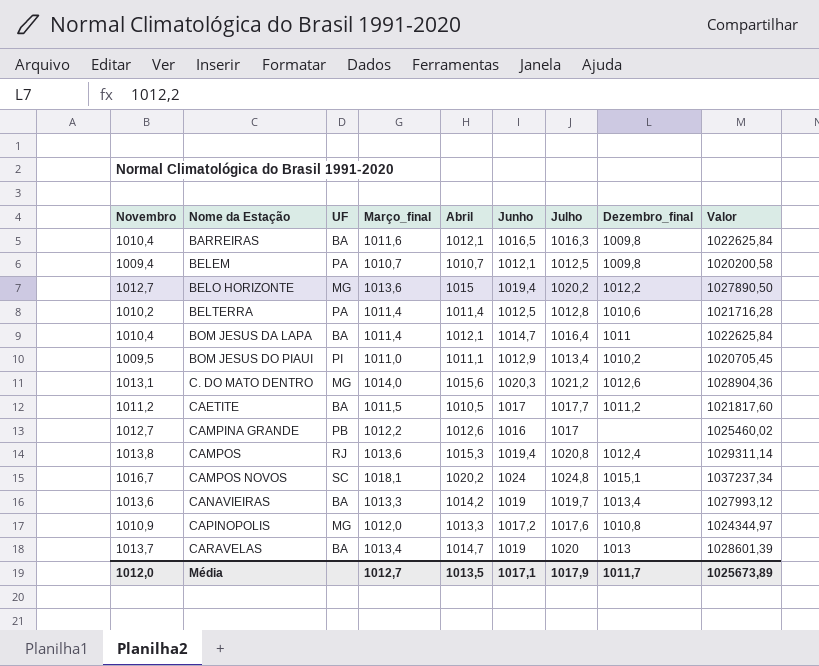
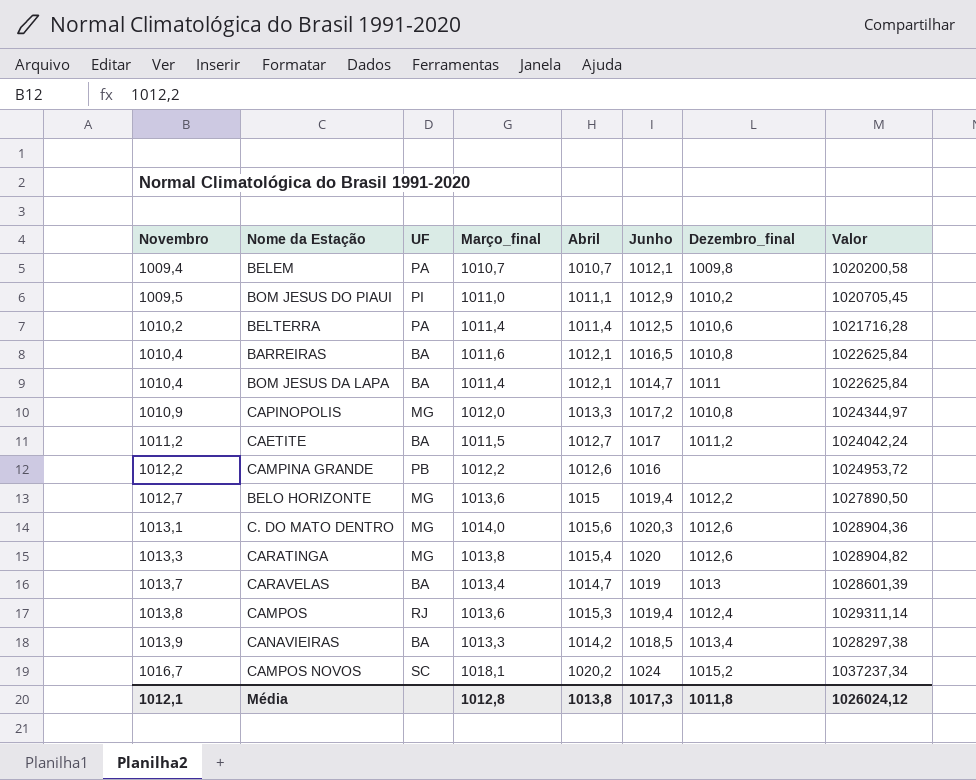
row order: Nome da Estação ascending -> Novembro ascending
column Julho | position: 7 -> none
BARREIRAS | Dezembro_final: 1009,8 -> 1010,8
CAETITE | Abril: 1010,5 -> 1012,7
CAETITE | Valor: 1021817,60 -> 1024042,24
CAMPINA GRANDE | Novembro: 1012,7 -> 1012,2
CAMPINA GRANDE | Valor: 1025460,02 -> 1024953,72
row CARATINGA: none -> 1013,3 | MG | 1013,8 | 1015,4 | 1020 | 1012,6 | 1028904,82
CANAVIEIRAS | Novembro: 1013,6 -> 1013,9
CANAVIEIRAS | Junho: 1019 -> 1018,5
CANAVIEIRAS | Valor: 1027993,12 -> 1028297,38
CAMPOS NOVOS | Dezembro_final: 1015,1 -> 1015,2
Média | Novembro: 1012,0 -> 1012,1
Média | Março_final: 1012,7 -> 1012,8
Média | Abril: 1013,5 -> 1013,8
Média | Junho: 1017,1 -> 1017,3
Média | Dezembro_final: 1011,7 -> 1011,8
Média | Valor: 1025673,89 -> 1026024,12

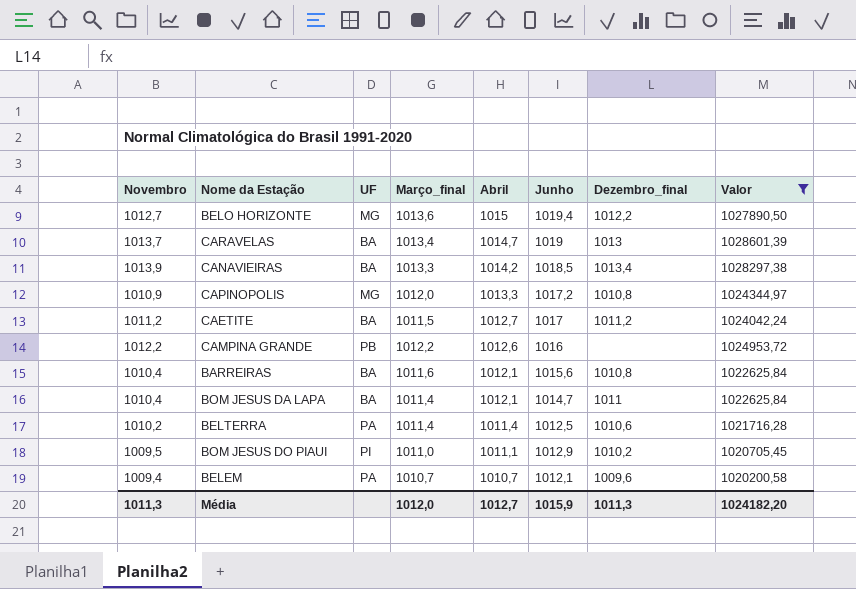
filter: none -> Valor <= 1028601,39
row order: Novembro ascending -> Abril descending
BARREIRAS | Junho: 1016,5 -> 1015,6
BELEM | Dezembro_final: 1009,8 -> 1009,6
Média | Novembro: 1012,1 -> 1011,3
Média | Março_final: 1012,8 -> 1012,0
Média | Abril: 1013,8 -> 1012,7
Média | Junho: 1017,3 -> 1015,9
Média | Dezembro_final: 1011,8 -> 1011,3
Média | Valor: 1026024,12 -> 1024182,20

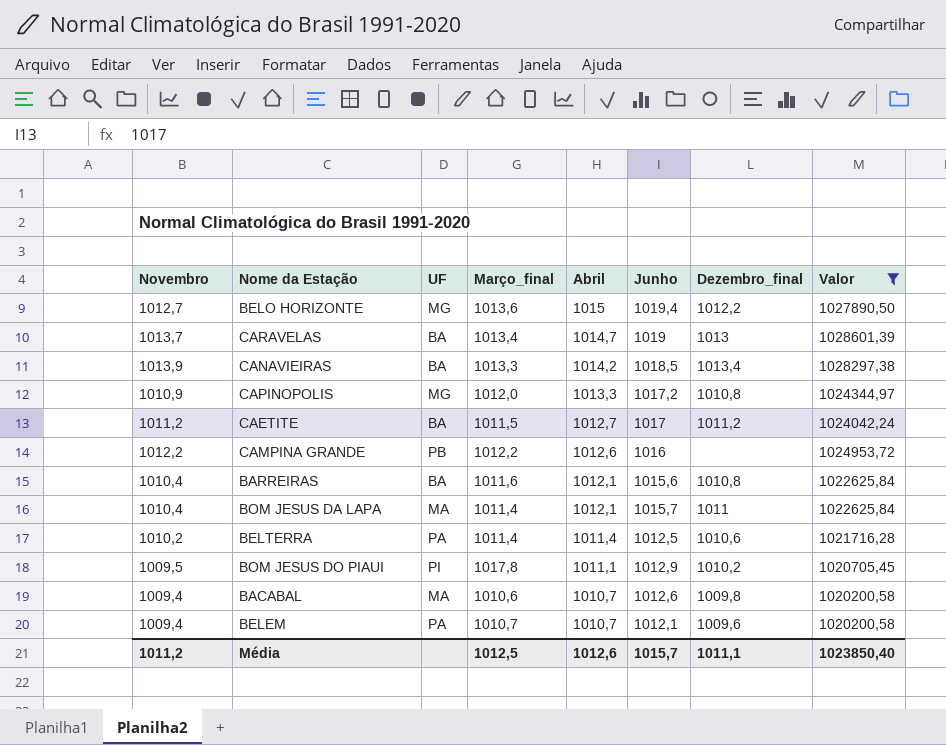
BOM JESUS DA LAPA | UF: BA -> MA
BOM JESUS DA LAPA | Junho: 1014,7 -> 1015,7
BOM JESUS DO PIAUI | Março_final: 1011,0 -> 1017,8
row BACABAL: none -> 1009,4 | MA | 1010,6 | 1010,7 | 1012,6 | 1009,8 | 1020200,58
Média | Novembro: 1011,3 -> 1011,2
Média | Março_final: 1012,0 -> 1012,5
Média | Abril: 1012,7 -> 1012,6
Média | Junho: 1015,9 -> 1015,7
Média | Dezembro_final: 1011,3 -> 1011,1
Média | Valor: 1024182,20 -> 1023850,40

